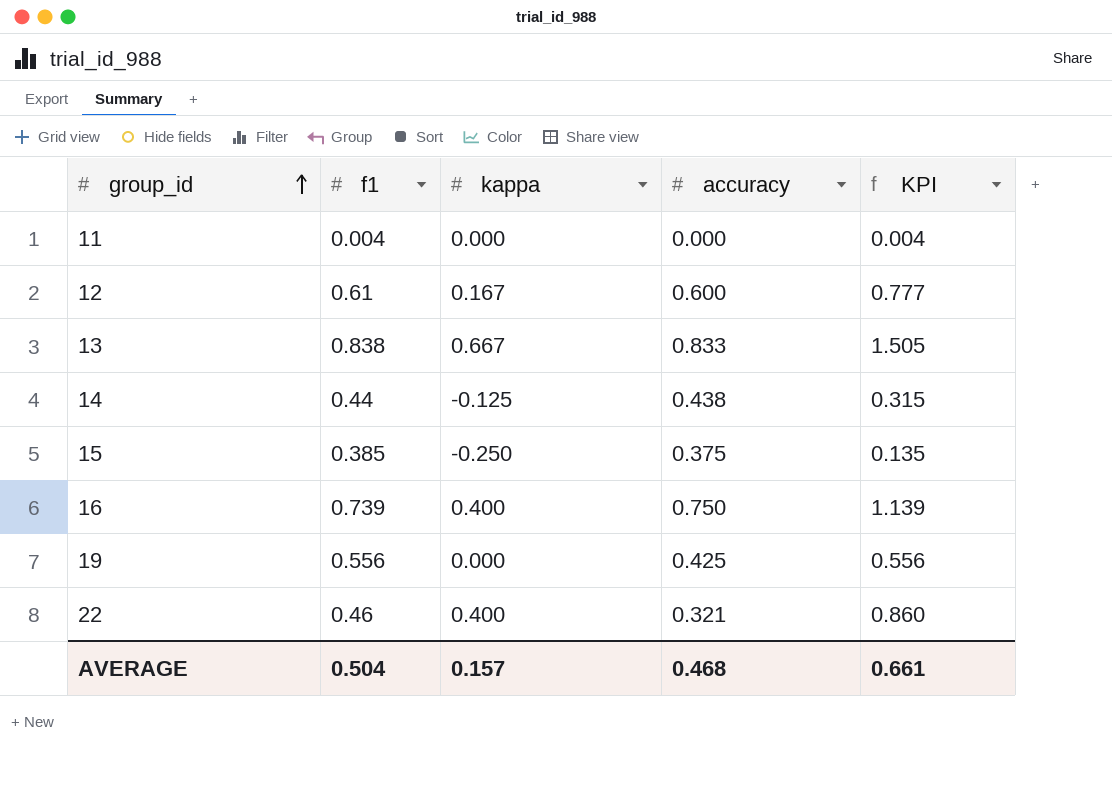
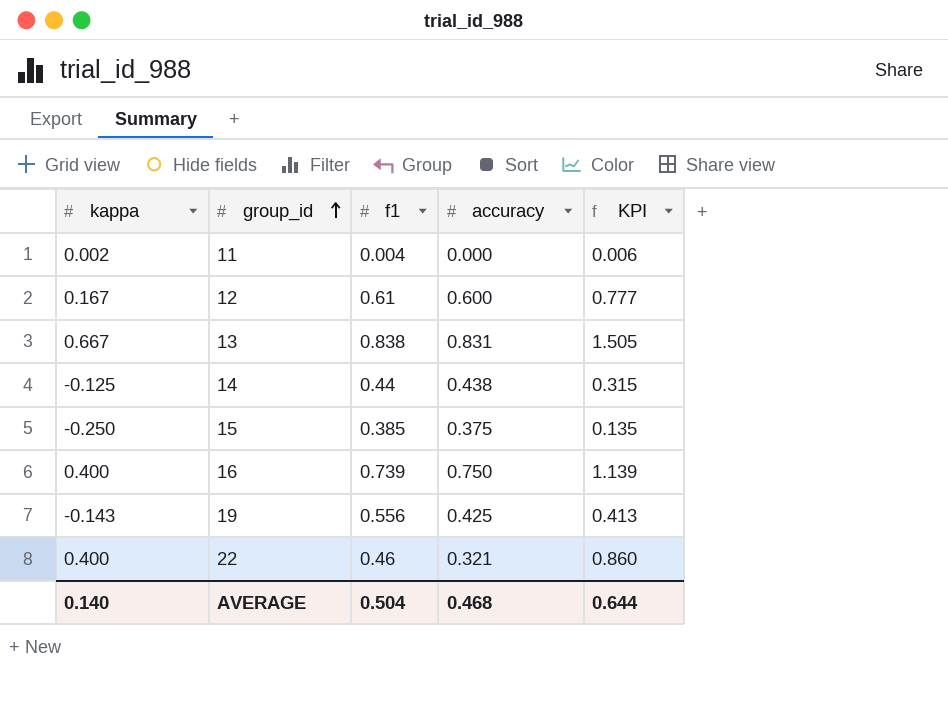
column kappa | position: 3 -> 1
11 | kappa: 0.000 -> 0.002
11 | KPI: 0.004 -> 0.006
13 | accuracy: 0.833 -> 0.831
19 | kappa: 0.000 -> -0.143
19 | KPI: 0.556 -> 0.413
AVERAGE | kappa: 0.157 -> 0.140
AVERAGE | KPI: 0.661 -> 0.644

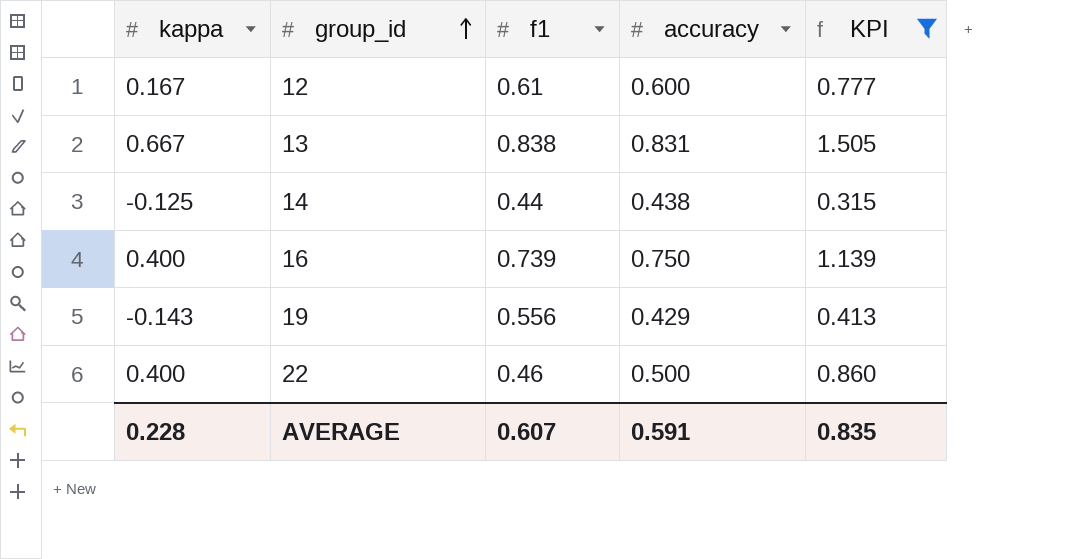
filter: none -> KPI >= 0.315
19 | accuracy: 0.425 -> 0.429
22 | accuracy: 0.321 -> 0.500
AVERAGE | kappa: 0.140 -> 0.228
AVERAGE | f1: 0.504 -> 0.607
AVERAGE | accuracy: 0.468 -> 0.591
AVERAGE | KPI: 0.644 -> 0.835

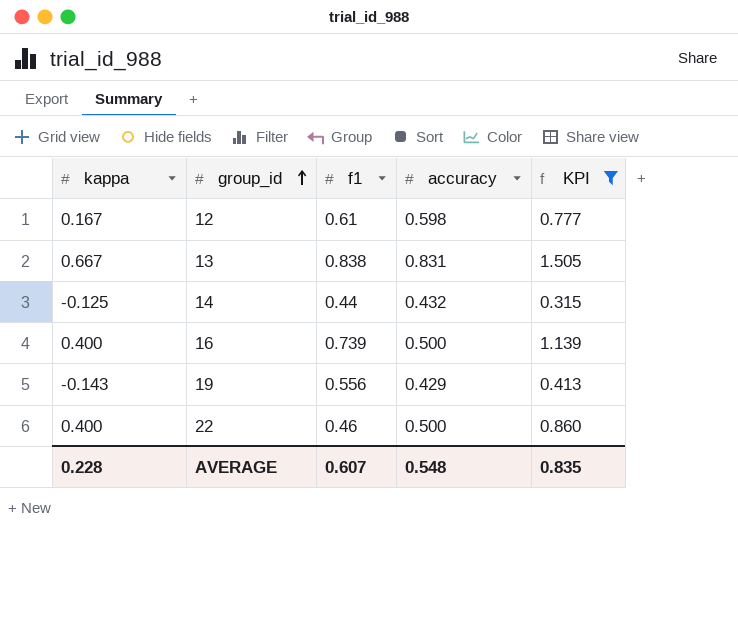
12 | accuracy: 0.600 -> 0.598
14 | accuracy: 0.438 -> 0.432
16 | accuracy: 0.750 -> 0.500
AVERAGE | accuracy: 0.591 -> 0.548

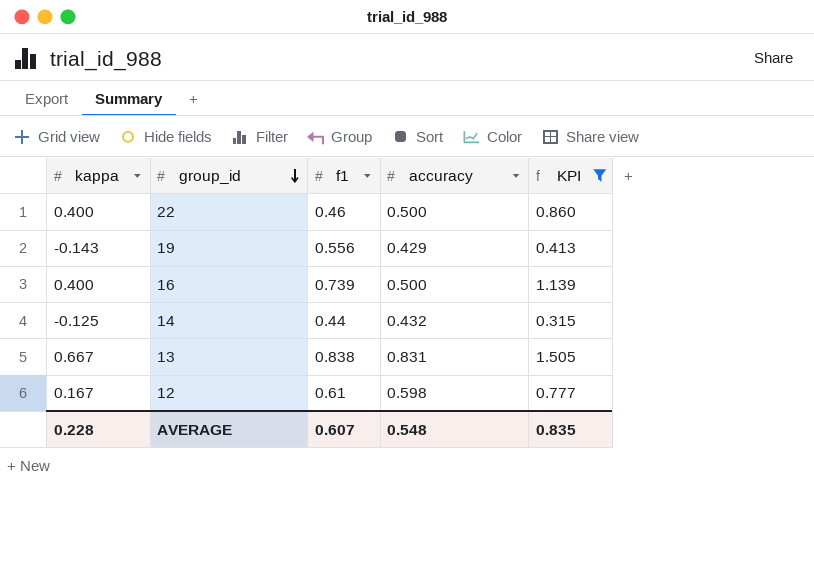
row order: group_id ascending -> group_id descending

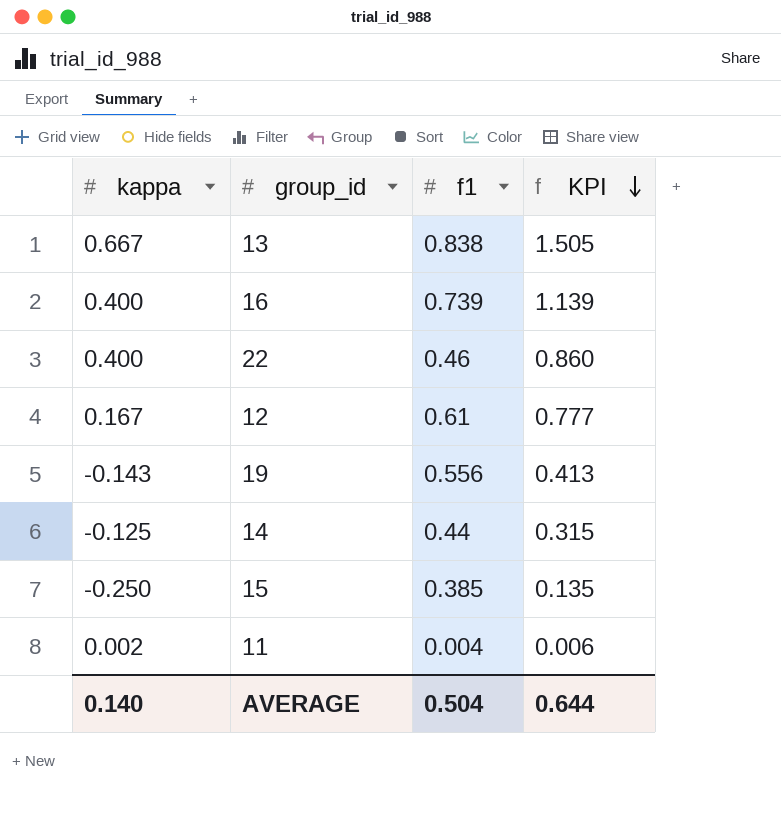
filter: KPI >= 0.315 -> none
row order: group_id descending -> KPI descending
column accuracy | position: 4 -> none
AVERAGE | kappa: 0.228 -> 0.140
AVERAGE | f1: 0.607 -> 0.504
AVERAGE | KPI: 0.835 -> 0.644

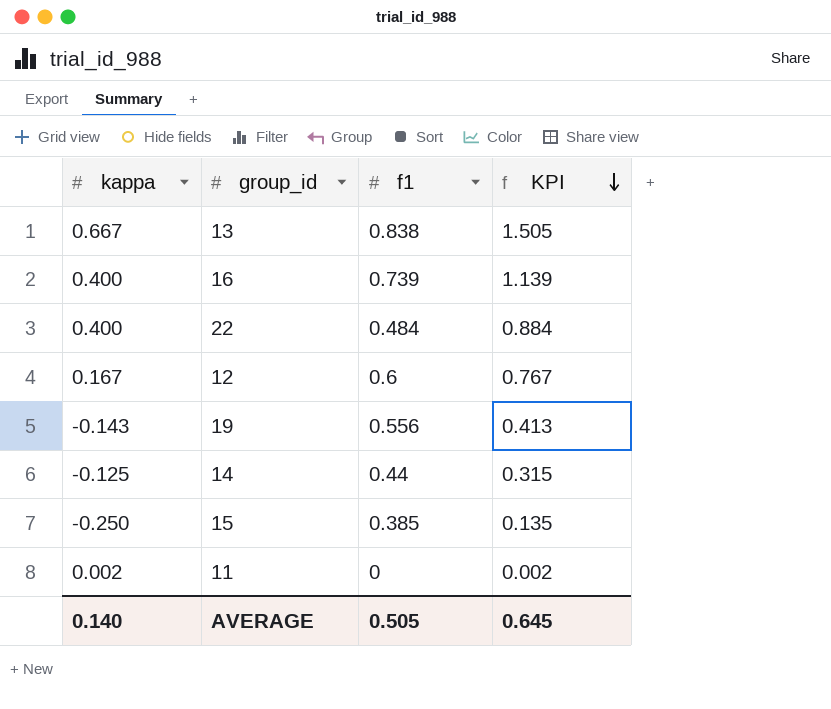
22 | f1: 0.46 -> 0.484
22 | KPI: 0.860 -> 0.884
12 | f1: 0.61 -> 0.6
12 | KPI: 0.777 -> 0.767
11 | f1: 0.004 -> 0
11 | KPI: 0.006 -> 0.002
AVERAGE | f1: 0.504 -> 0.505
AVERAGE | KPI: 0.644 -> 0.645

